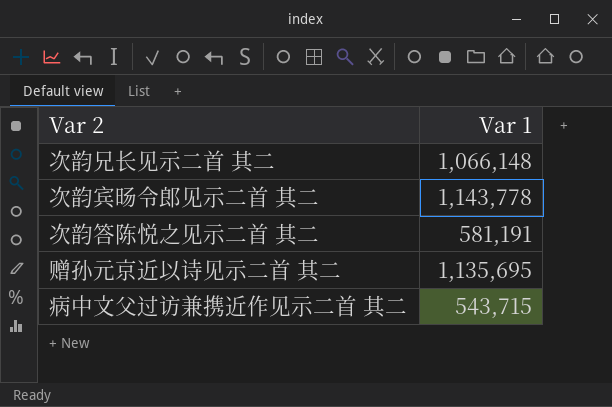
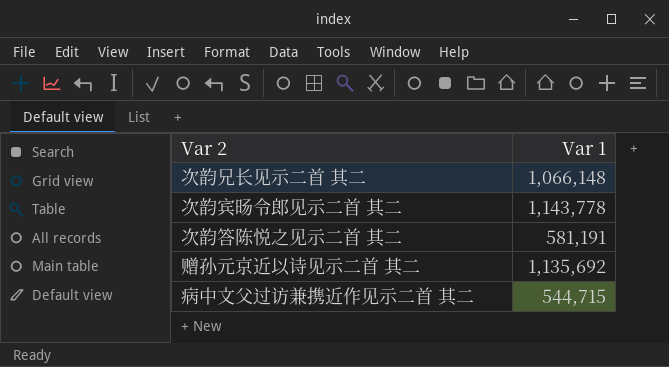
赠孙元京近以诗见示二首 其二 | Var 1: 1,135,695 -> 1,135,692
病中文父过访兼携近作见示二首 其二 | Var 1: 543,715 -> 544,715

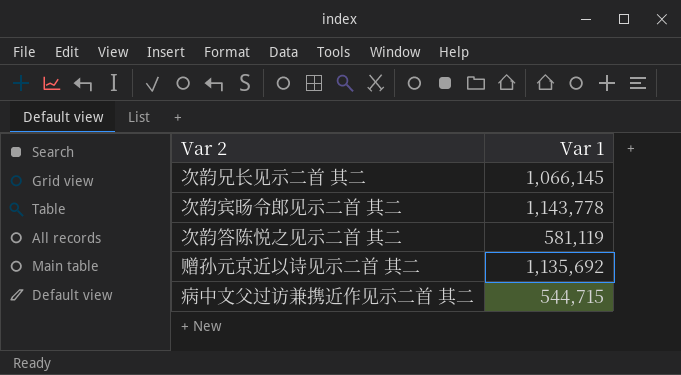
次韵兄长见示二首 其二 | Var 1: 1,066,148 -> 1,066,145
次韵答陈悦之见示二首 其二 | Var 1: 581,191 -> 581,119

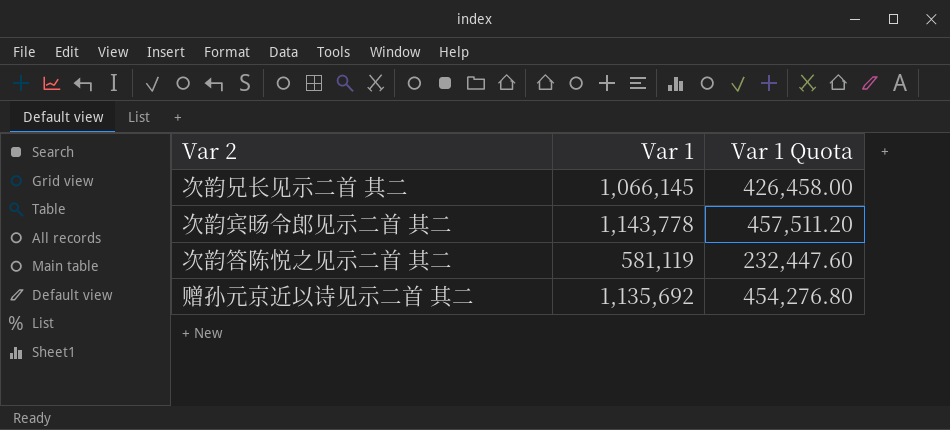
column Var 1 Quota | formula: none -> [Var 1] * 0.4
row 病中文父过访兼携近作见示二首 其二: 544,715 -> none

